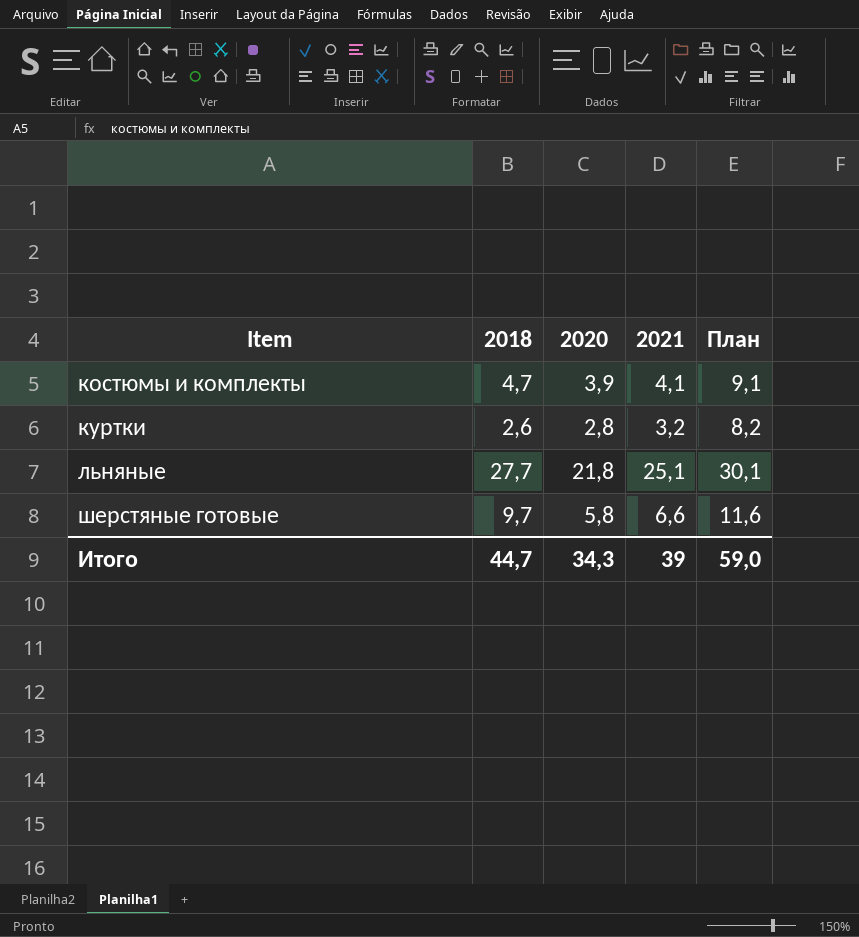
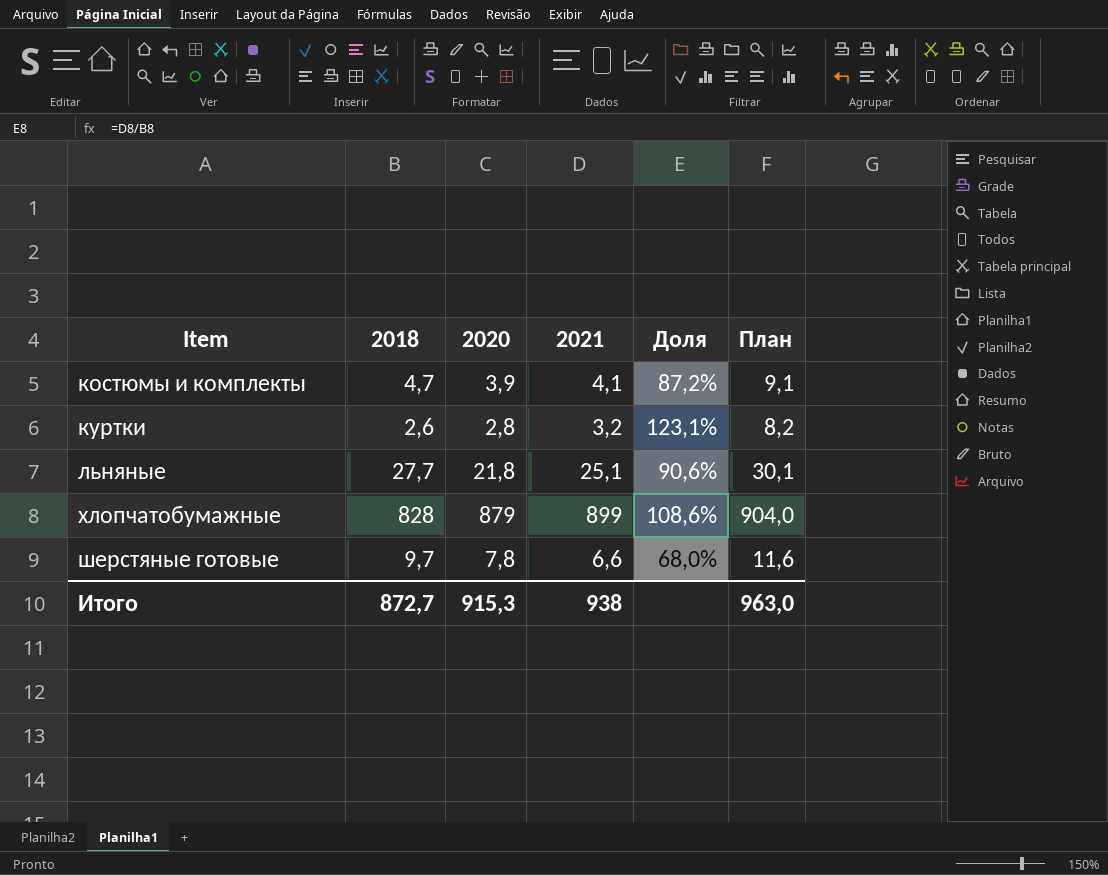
column Доля | formula: none -> [2021] / [2018]
row хлопчатобумажные: none -> 828 | 879 | 899 | 108,6% | 904,0
шерстяные готовые | 2020: 5,8 -> 7,8
Итого | 2018: 44,7 -> 872,7
Итого | 2020: 34,3 -> 915,3
Итого | 2021: 39 -> 938
Итого | План: 59,0 -> 963,0

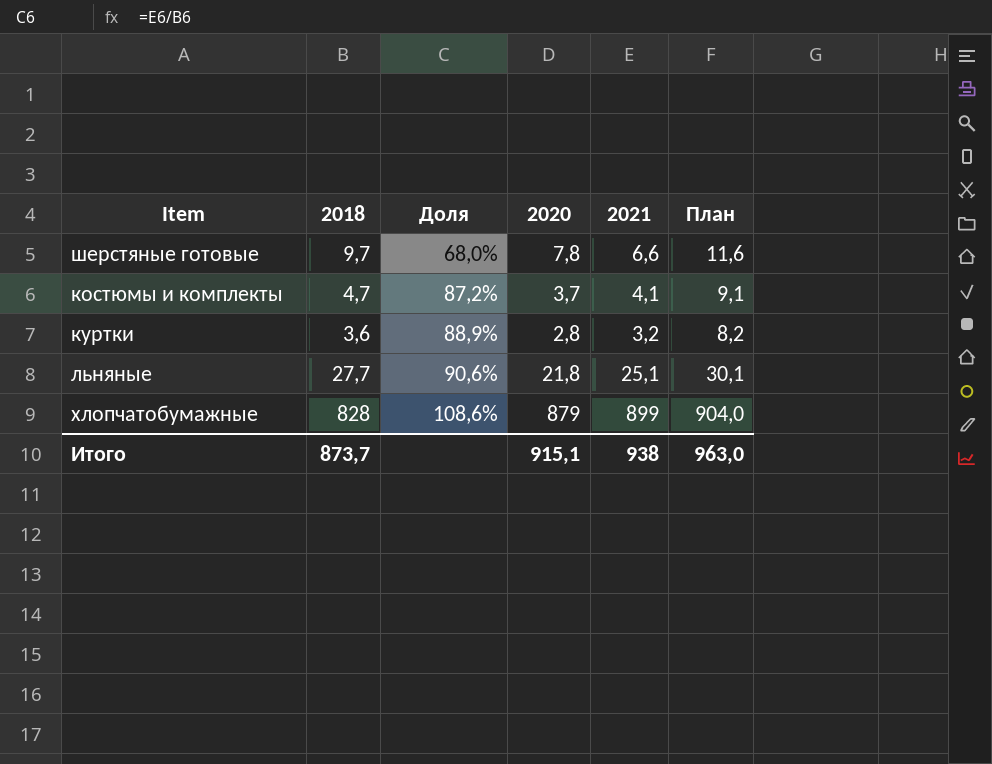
row order: Item ascending -> Доля ascending
column Доля | position: 5 -> 3
костюмы и комплекты | 2020: 3,9 -> 3,7
куртки | 2018: 2,6 -> 3,6
куртки | Доля: 123,1% -> 88,9%
Итого | 2018: 872,7 -> 873,7
Итого | 2020: 915,3 -> 915,1

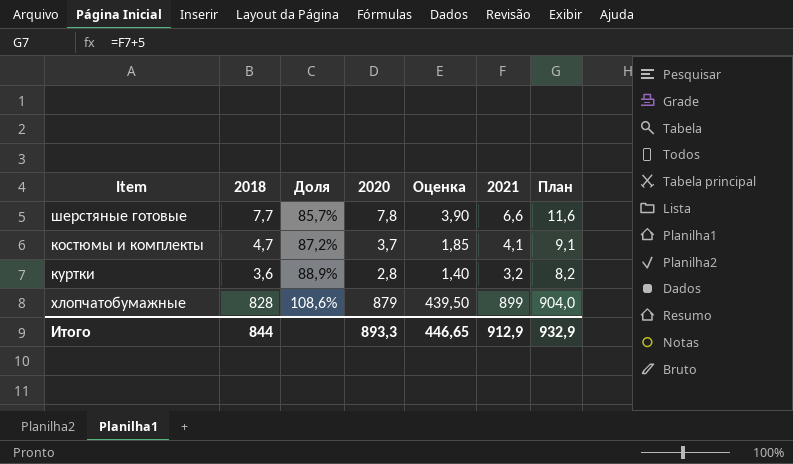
column Оценка | formula: none -> [2020] * 0,5
row льняные: 27,7 | 90,6% | 21,8 | 25,1 | 30,1 -> none
шерстяные готовые | 2018: 9,7 -> 7,7
шерстяные готовые | Доля: 68,0% -> 85,7%
Итого | 2018: 873,7 -> 844
Итого | 2020: 915,1 -> 893,3
Итого | 2021: 938 -> 912,9
Итого | План: 963,0 -> 932,9

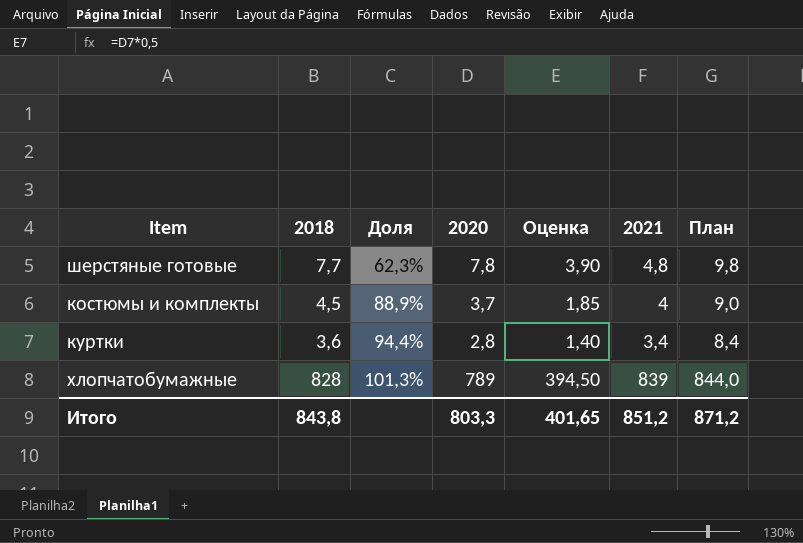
шерстяные готовые | Доля: 85,7% -> 62,3%
шерстяные готовые | 2021: 6,6 -> 4,8
шерстяные готовые | План: 11,6 -> 9,8
костюмы и комплекты | 2018: 4,7 -> 4,5
костюмы и комплекты | Доля: 87,2% -> 88,9%
костюмы и комплекты | 2021: 4,1 -> 4
костюмы и комплекты | План: 9,1 -> 9,0
куртки | Доля: 88,9% -> 94,4%
куртки | 2021: 3,2 -> 3,4
куртки | План: 8,2 -> 8,4
хлопчатобумажные | Доля: 108,6% -> 101,3%
хлопчатобумажные | 2020: 879 -> 789
хлопчатобумажные | Оценка: 439,50 -> 394,50
хлопчатобумажные | 2021: 899 -> 839
хлопчатобумажные | План: 904,0 -> 844,0
Итого | 2018: 844 -> 843,8
Итого | 2020: 893,3 -> 803,3
Итого | Оценка: 446,65 -> 401,65
Итого | 2021: 912,9 -> 851,2
Итого | План: 932,9 -> 871,2

